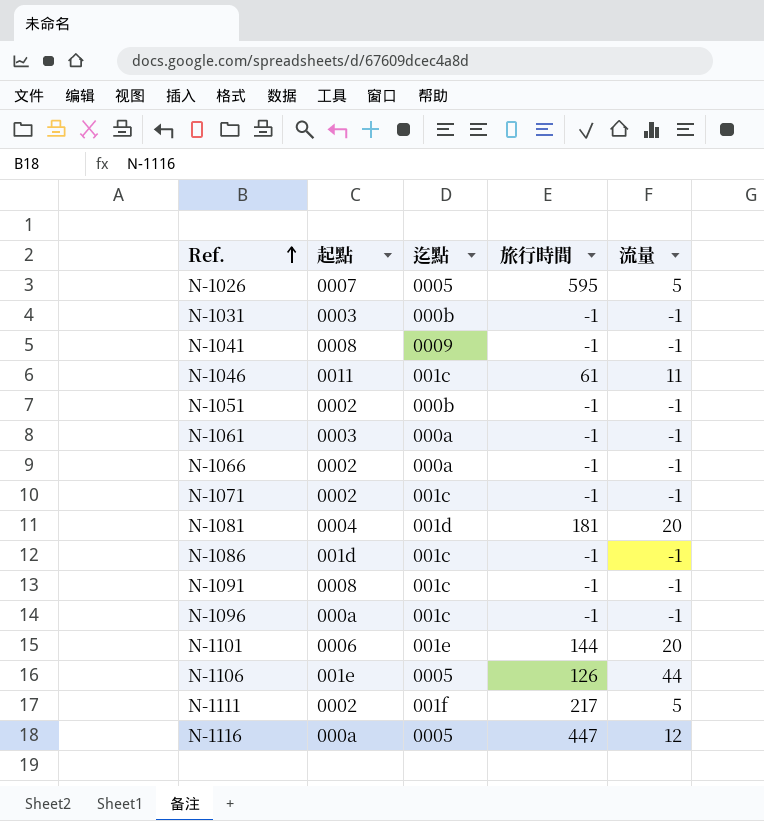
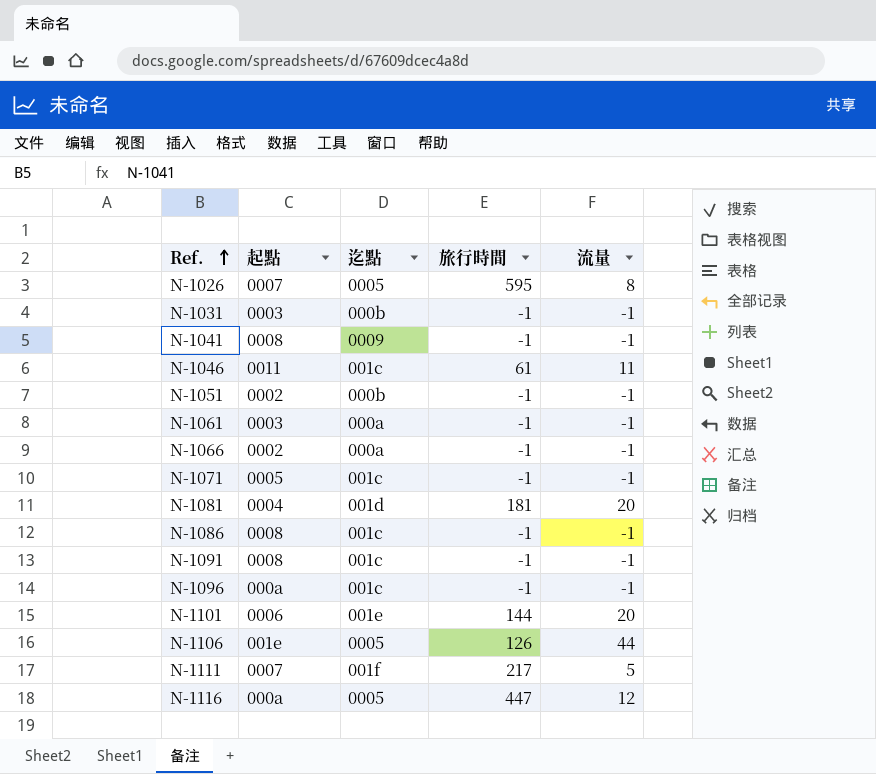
N-1026 | 流量: 5 -> 8
N-1071 | 起點: 0002 -> 0005
N-1086 | 起點: 001d -> 0008
N-1111 | 起點: 0002 -> 0007

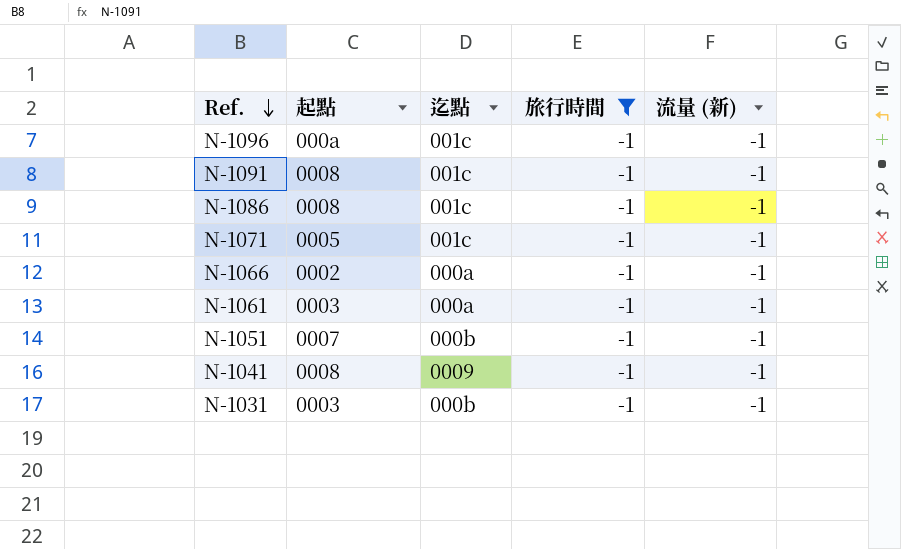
filter: none -> 旅行時間 = -1
row order: Ref. ascending -> Ref. descending
column name: 流量 -> 流量 (新)
N-1051 | 起點: 0002 -> 0007

